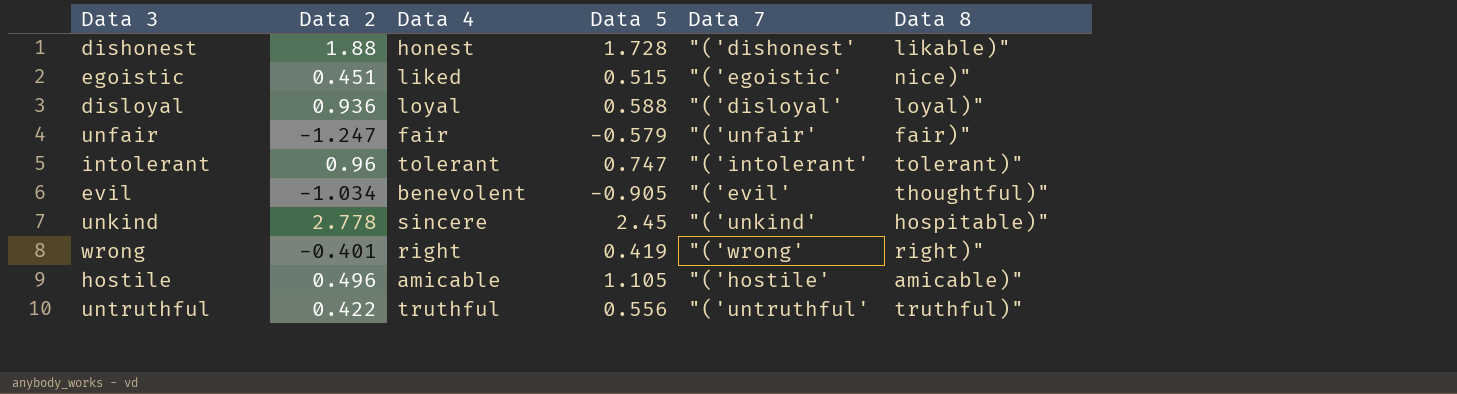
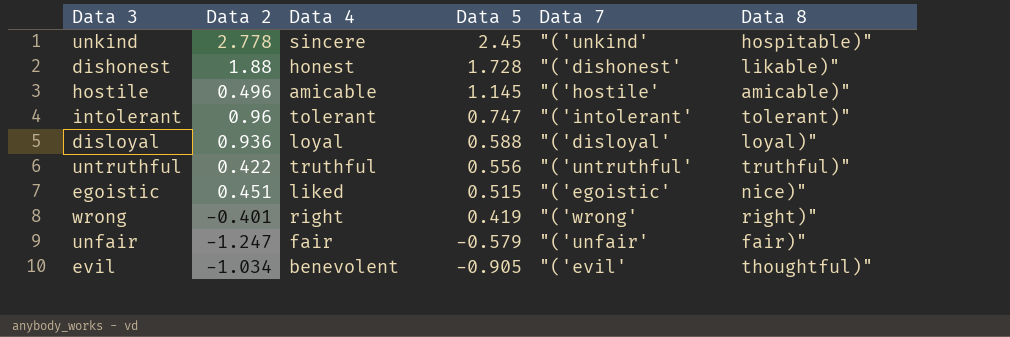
row order: none -> Data 5 descending
hostile | Data 5: 1.105 -> 1.145

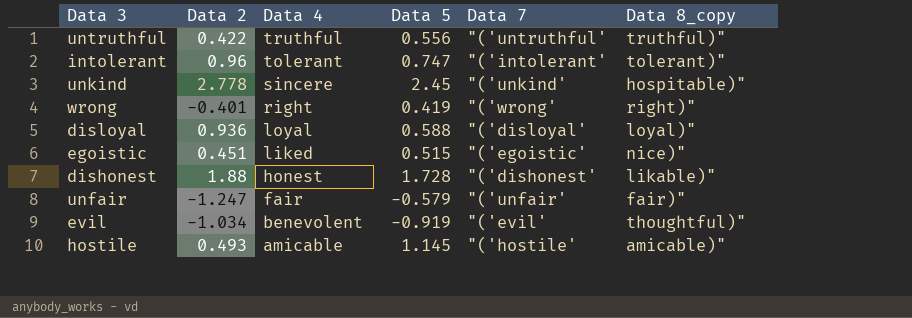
row order: Data 5 descending -> Data 4 descending
column name: Data 8 -> Data 8_copy
evil | Data 5: -0.905 -> -0.919
hostile | Data 2: 0.496 -> 0.493

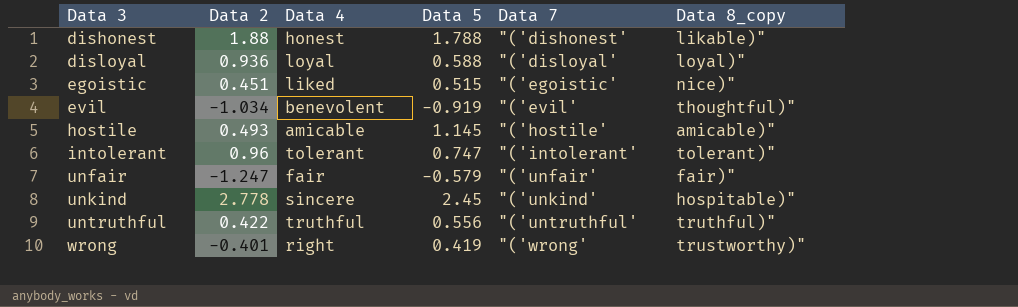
row order: Data 4 descending -> Data 3 ascending
dishonest | Data 5: 1.728 -> 1.788
wrong | Data 8_copy: right)" -> trustworthy)"

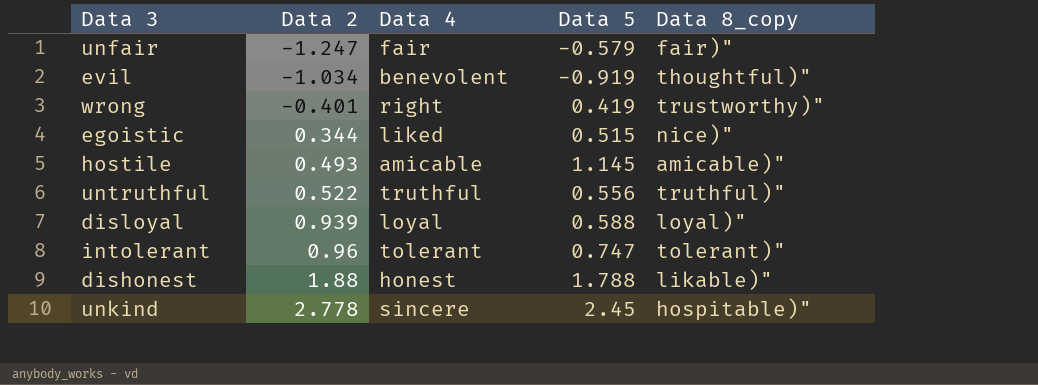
row order: Data 3 ascending -> Data 2 ascending
column Data 7 | position: 5 -> none
egoistic | Data 2: 0.451 -> 0.344
untruthful | Data 2: 0.422 -> 0.522
disloyal | Data 2: 0.936 -> 0.939

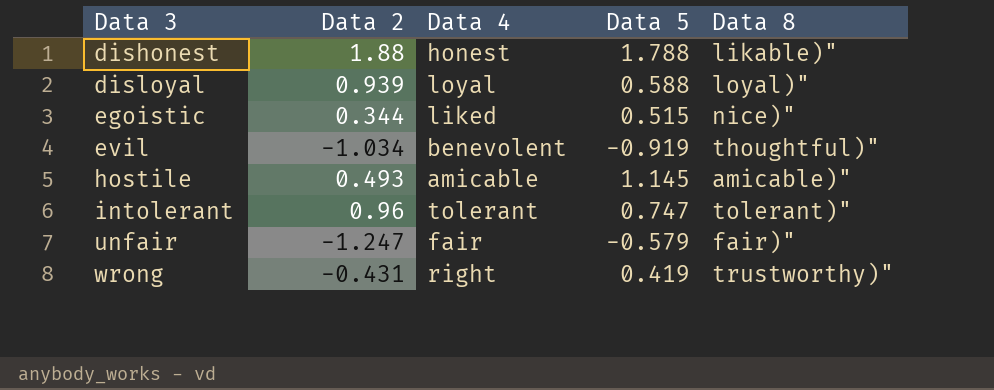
row order: Data 2 ascending -> Data 3 ascending
column name: Data 8_copy -> Data 8
row untruthful: 0.522 | truthful | 0.556 | truthful)" -> none
row unkind: 2.778 | sincere | 2.45 | hospitable)" -> none
wrong | Data 2: -0.401 -> -0.431

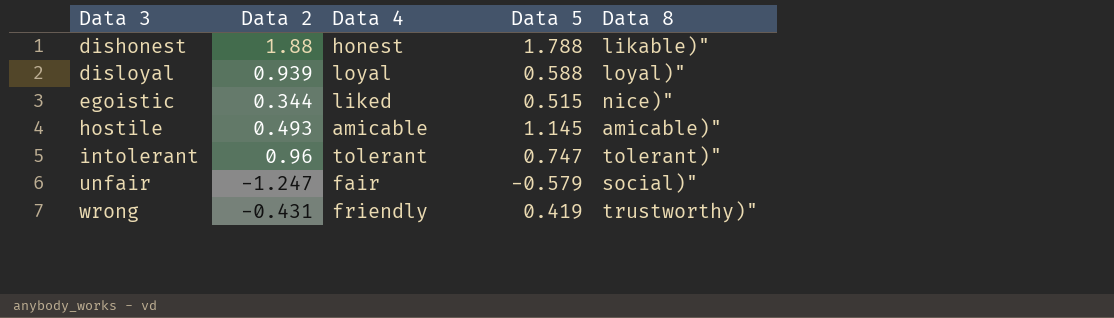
row evil: -1.034 | benevolent | -0.919 | thoughtful)" -> none
unfair | Data 8: fair)" -> social)"
wrong | Data 4: right -> friendly

